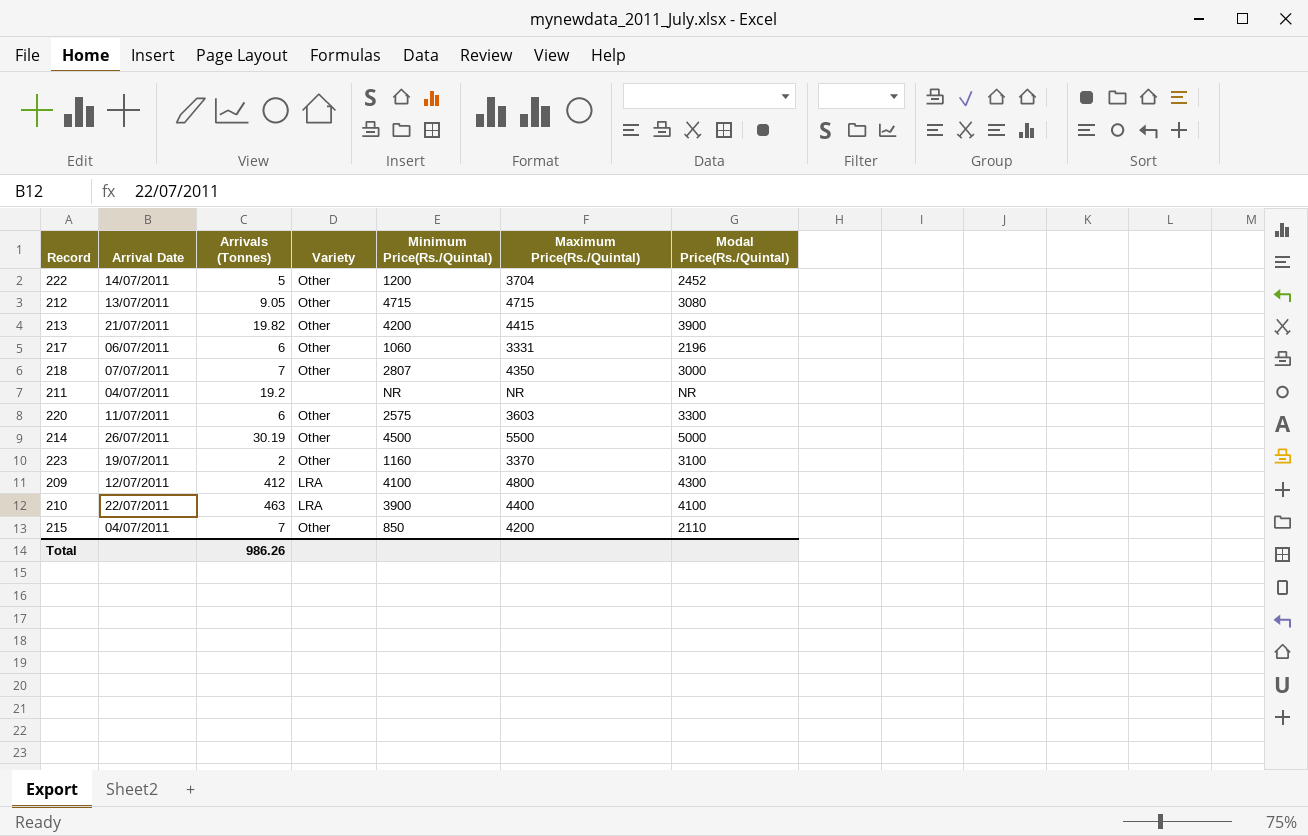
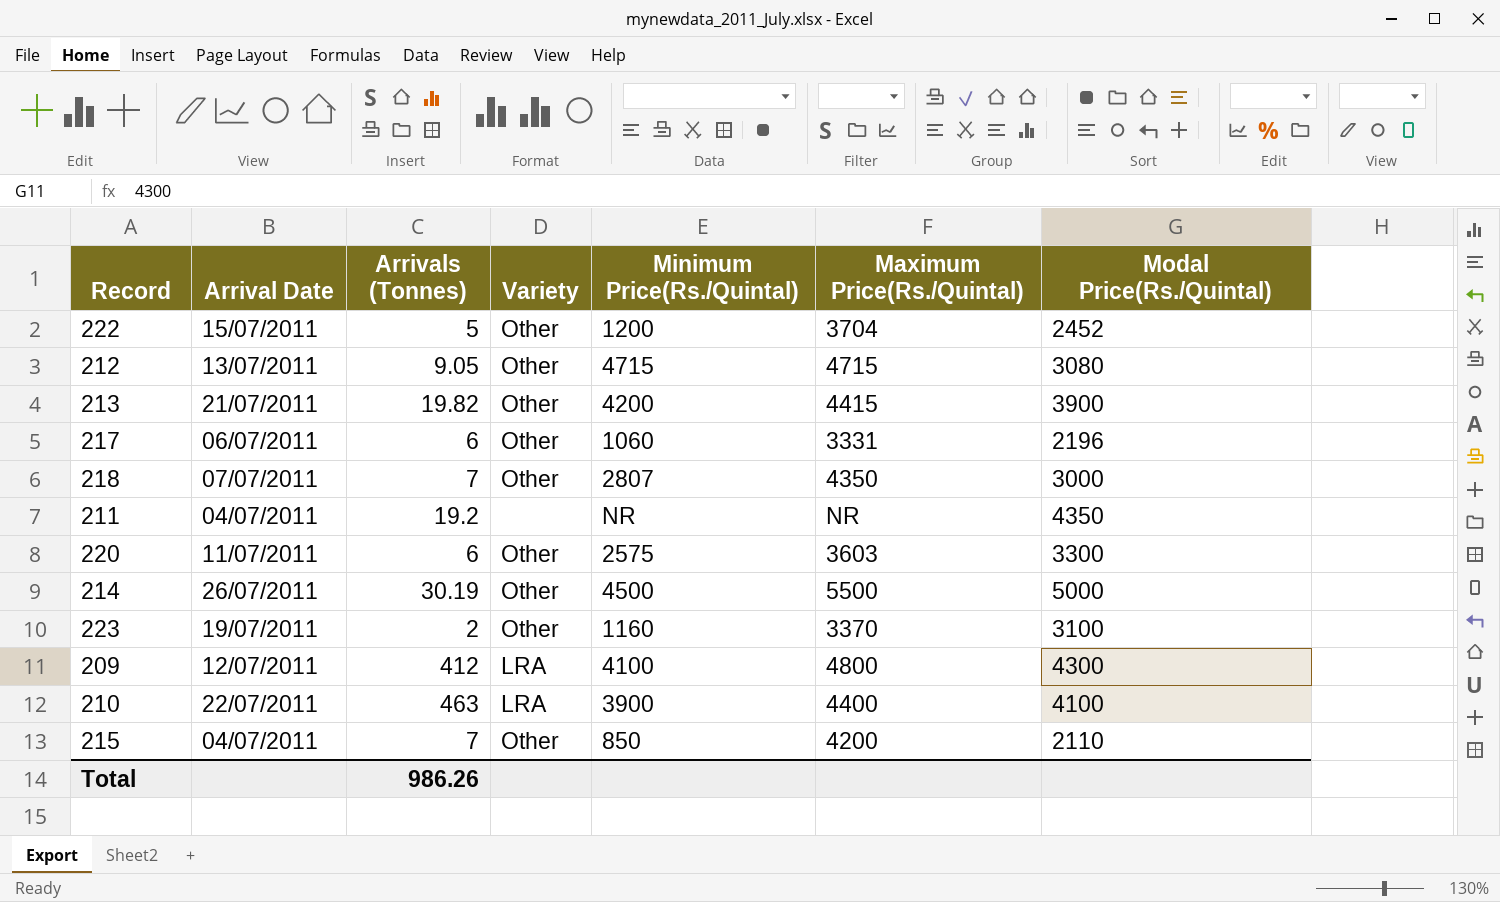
222 | Arrival Date: 14/07/2011 -> 15/07/2011
211 | Modal Price(Rs./Quintal): NR -> 4350

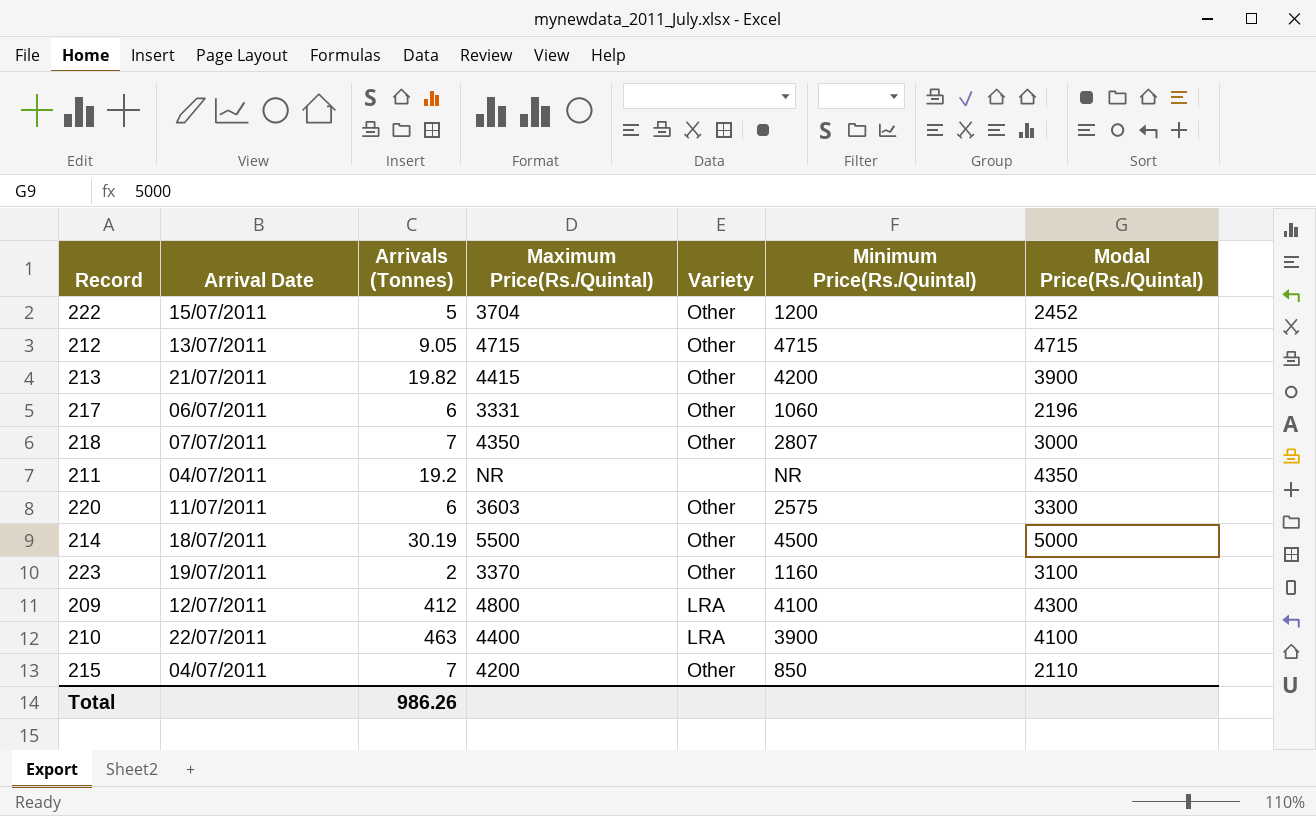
column Maximum Price(Rs./Quintal) | position: 6 -> 4
212 | Modal Price(Rs./Quintal): 3080 -> 4715
214 | Arrival Date: 26/07/2011 -> 18/07/2011

